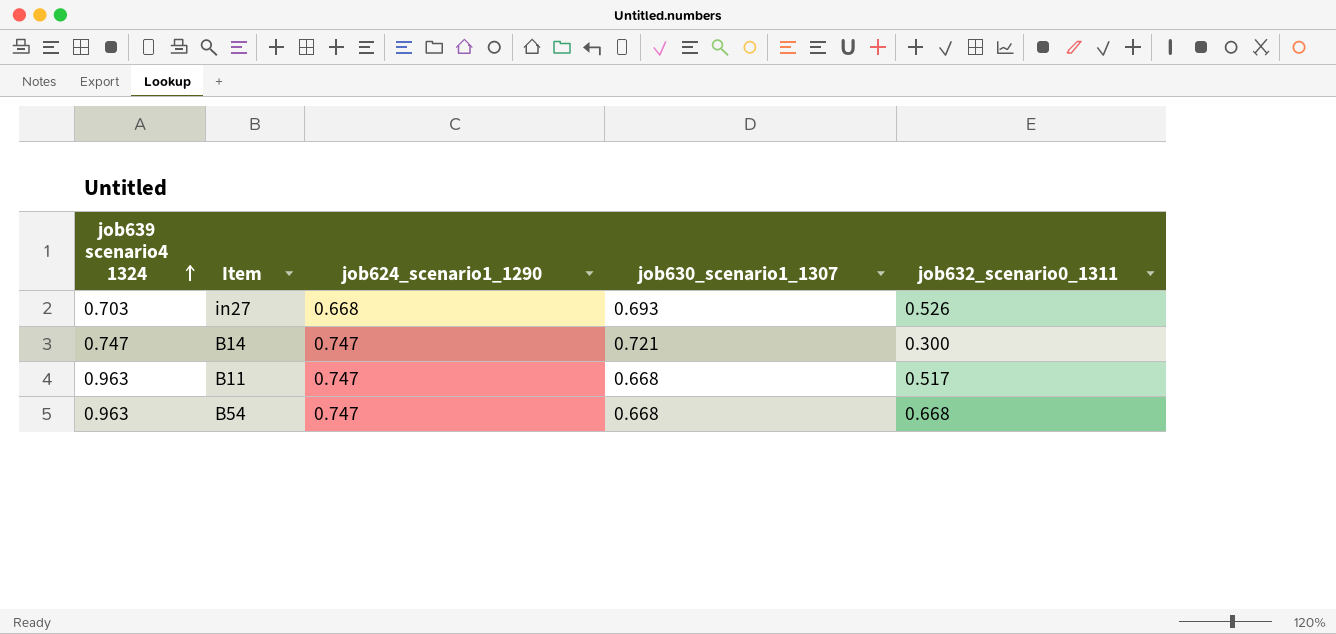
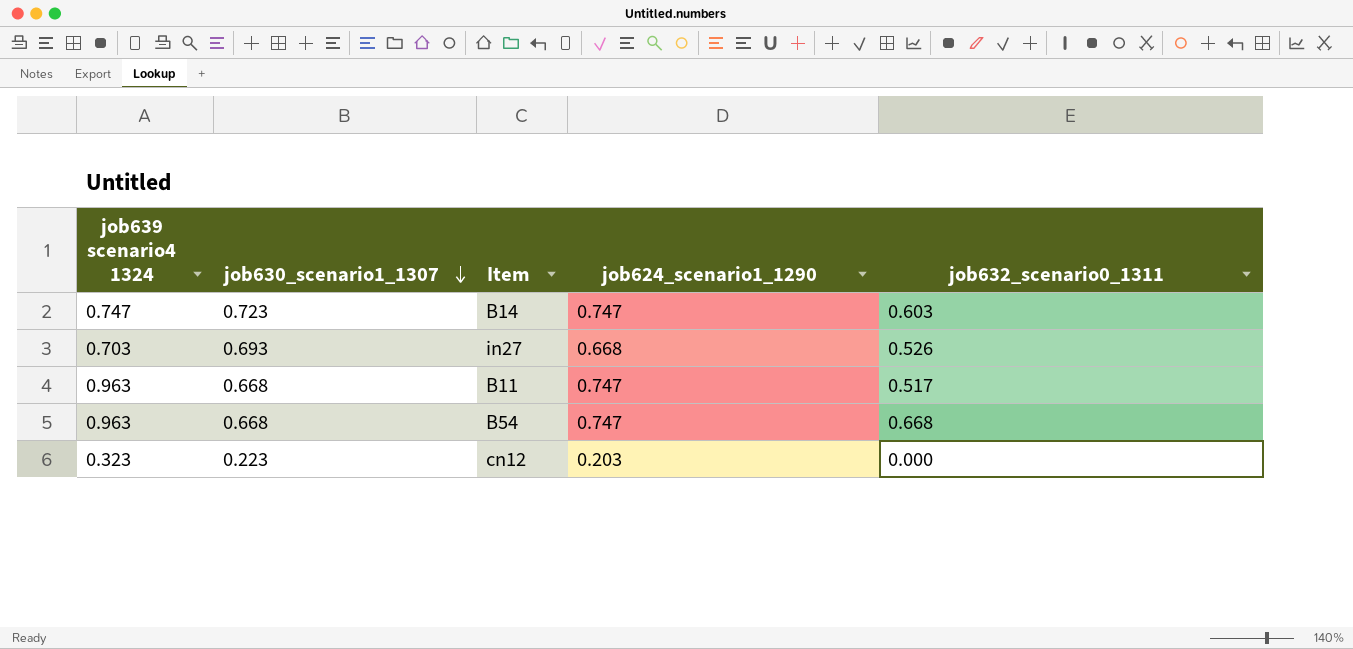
row order: job639 scenario4 1324 ascending -> job630_scenario1_1307 descending
column job630_scenario1_1307 | position: 4 -> 2
B14 | job630_scenario1_1307: 0.721 -> 0.723
B14 | job632_scenario0_1311: 0.300 -> 0.603
row cn12: none -> 0.323 | 0.223 | 0.203 | 0.000

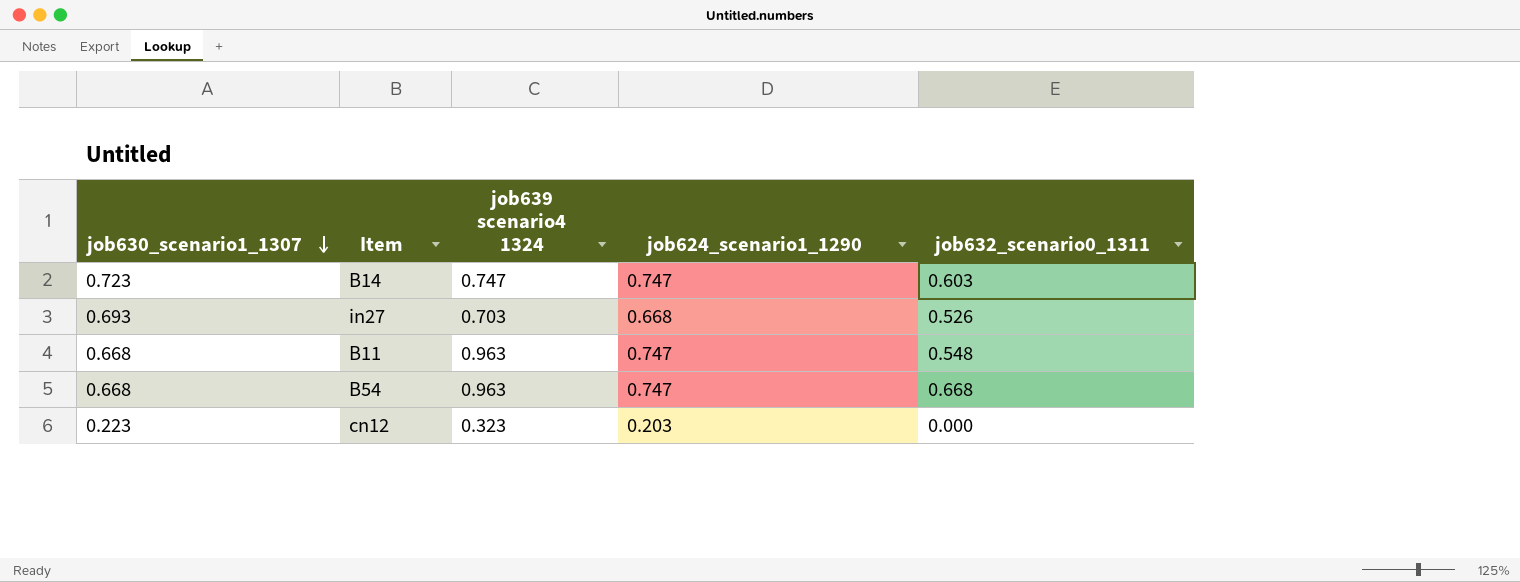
column job639 scenario4 1324 | position: 1 -> 3
B11 | job632_scenario0_1311: 0.517 -> 0.548

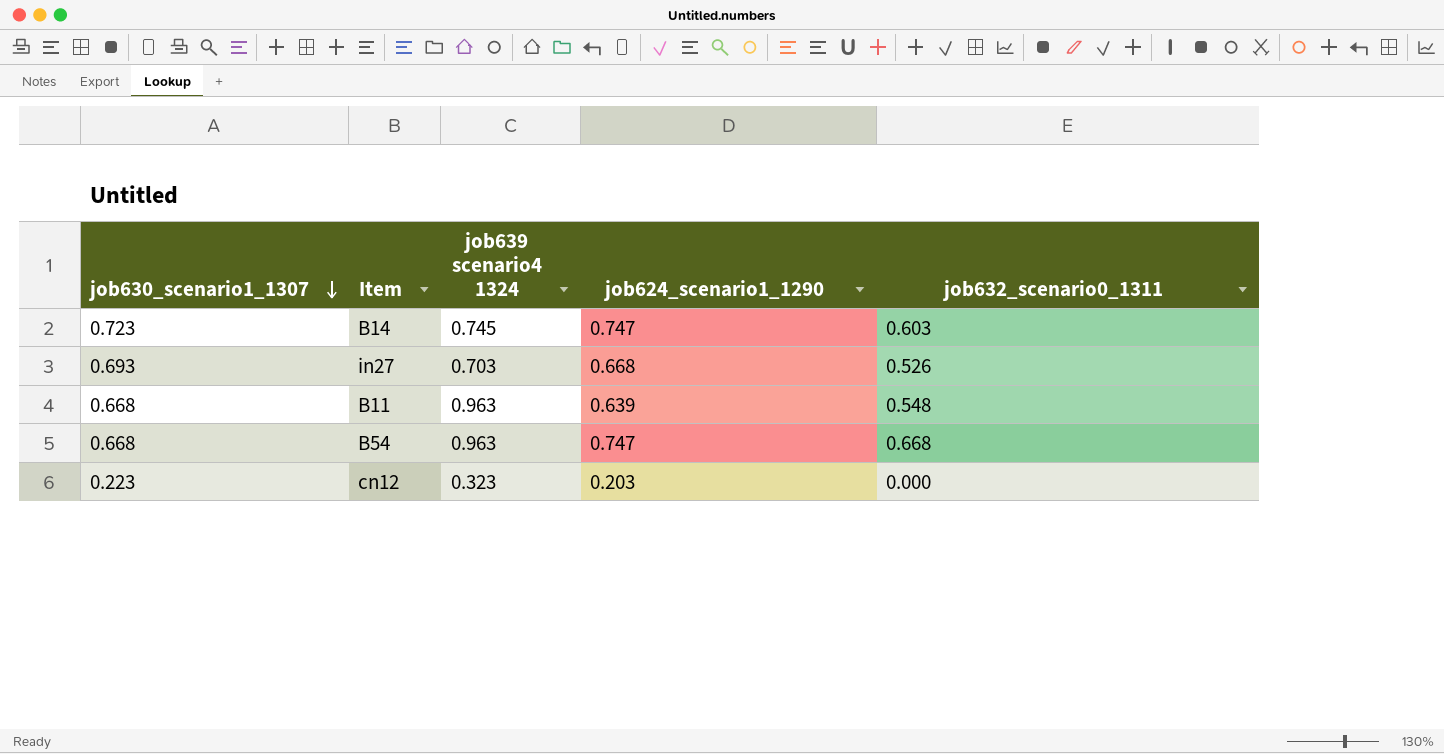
B14 | job639 scenario4 1324: 0.747 -> 0.745
B11 | job624_scenario1_1290: 0.747 -> 0.639

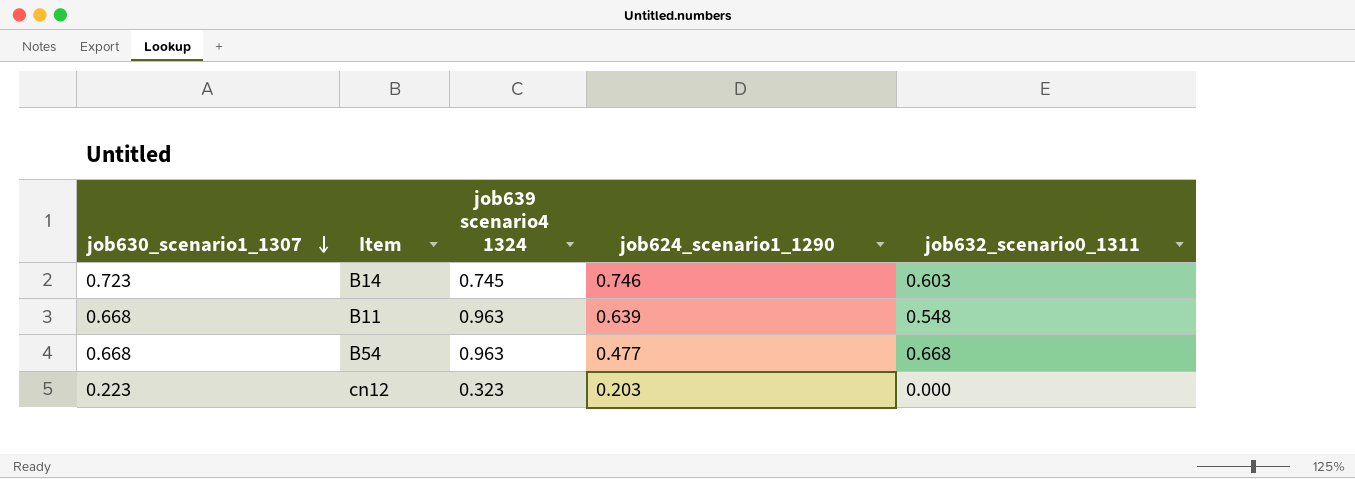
row in27: 0.693 | 0.703 | 0.668 | 0.526 -> none
B14 | job624_scenario1_1290: 0.747 -> 0.746
B54 | job624_scenario1_1290: 0.747 -> 0.477

